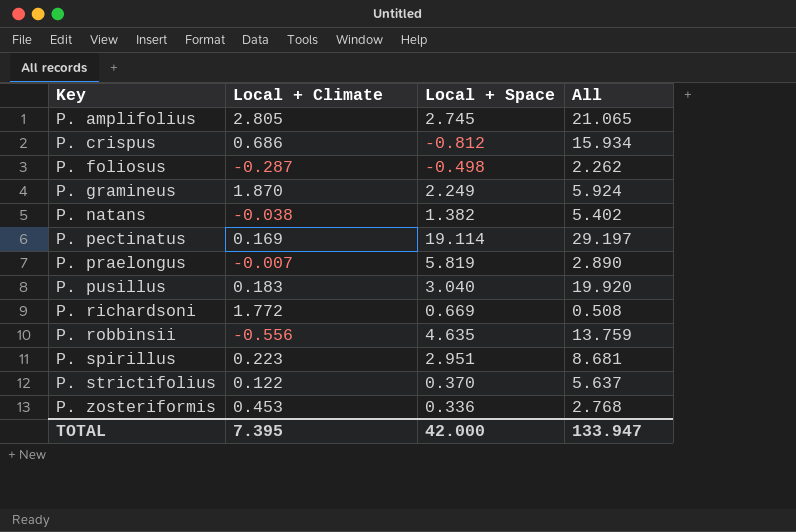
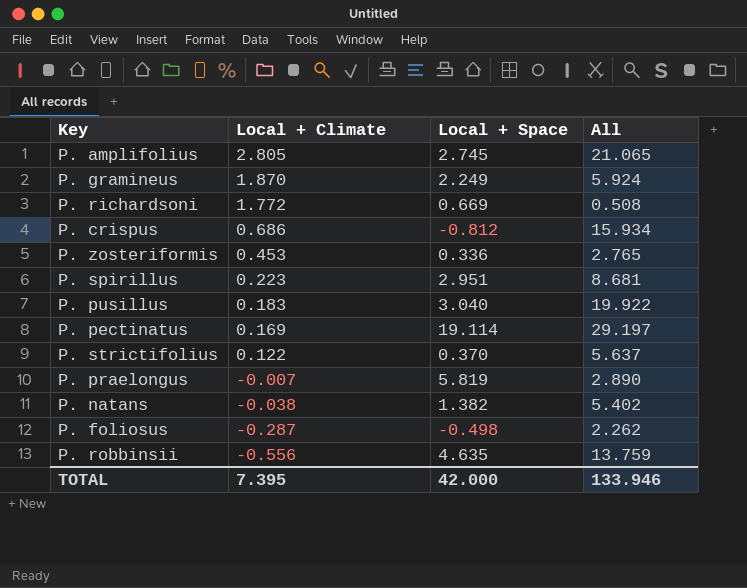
row order: Key ascending -> Local + Climate descending
P. zosteriformis | All: 2.768 -> 2.765
P. pusillus | All: 19.920 -> 19.922
TOTAL | All: 133.947 -> 133.946

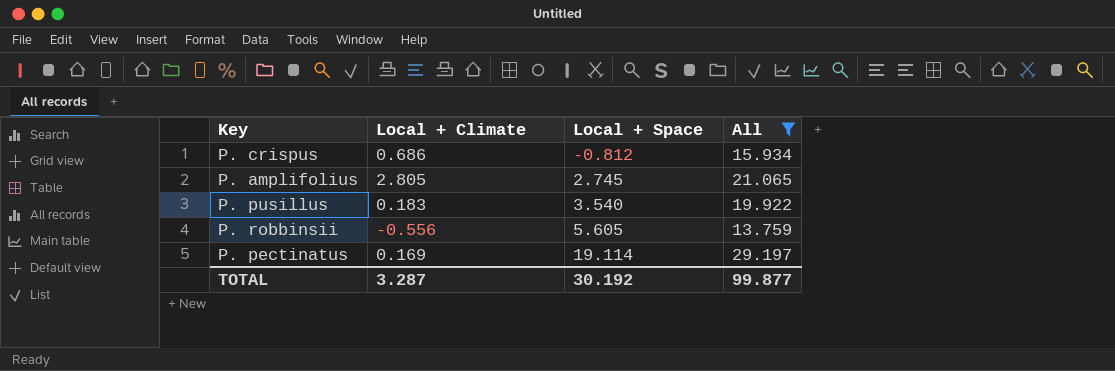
filter: none -> All >= 13.759
row order: Local + Climate descending -> Local + Space ascending
P. pusillus | Local + Space: 3.040 -> 3.540
P. robbinsii | Local + Space: 4.635 -> 5.605
TOTAL | Local + Climate: 7.395 -> 3.287
TOTAL | Local + Space: 42.000 -> 30.192
TOTAL | All: 133.946 -> 99.877

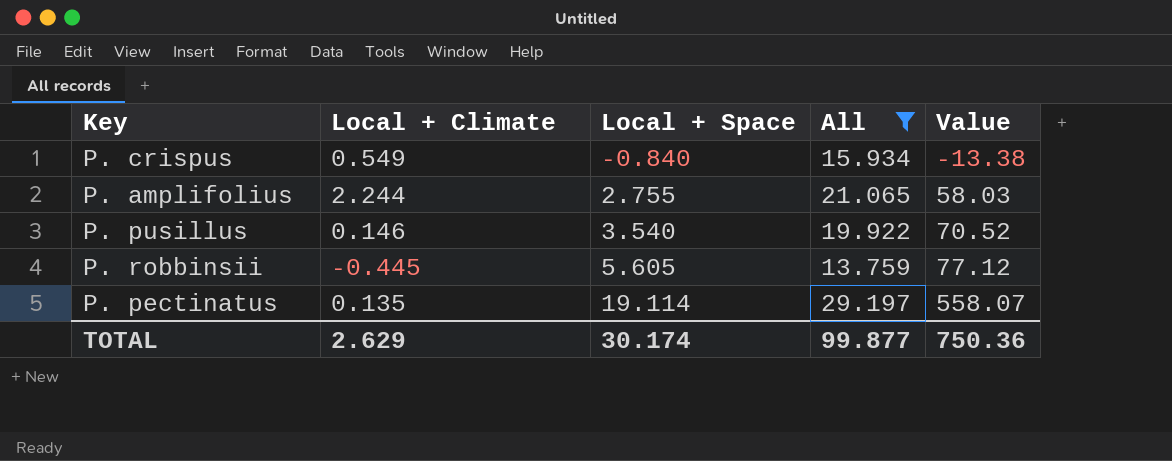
column Value | formula: none -> [Local + Space] * [All]
P. crispus | Local + Climate: 0.686 -> 0.549
P. crispus | Local + Space: -0.812 -> -0.840
P. amplifolius | Local + Climate: 2.805 -> 2.244
P. amplifolius | Local + Space: 2.745 -> 2.755
P. pusillus | Local + Climate: 0.183 -> 0.146
P. robbinsii | Local + Climate: -0.556 -> -0.445
P. pectinatus | Local + Climate: 0.169 -> 0.135
TOTAL | Local + Climate: 3.287 -> 2.629
TOTAL | Local + Space: 30.192 -> 30.174

